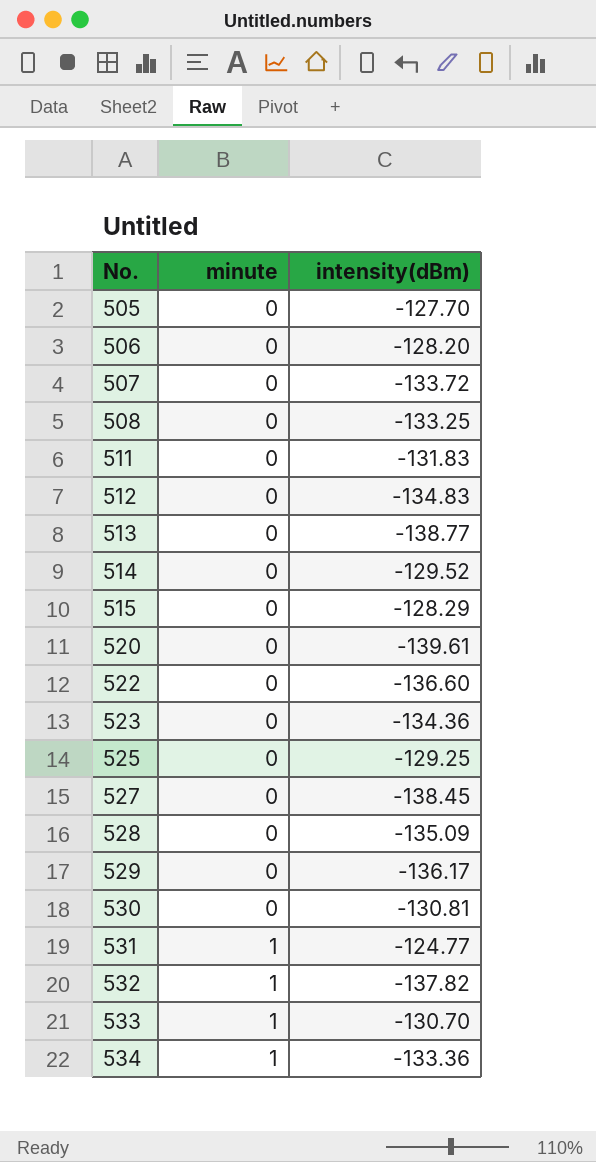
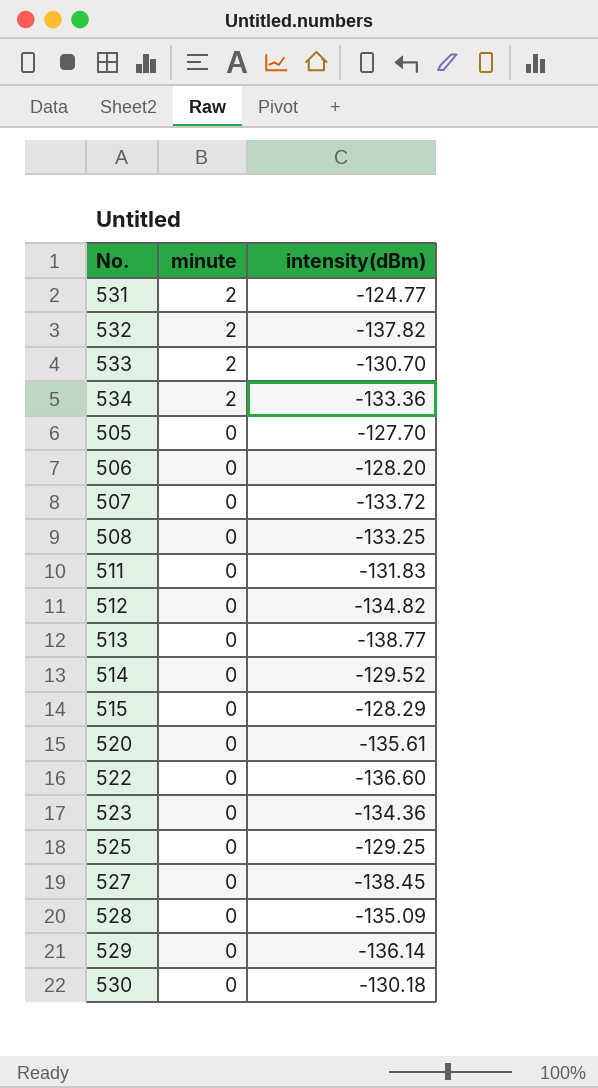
row order: No. ascending -> minute descending
531 | minute: 1 -> 2
532 | minute: 1 -> 2
533 | minute: 1 -> 2
534 | minute: 1 -> 2
512 | intensity(dBm): -134.83 -> -134.82
520 | intensity(dBm): -139.61 -> -135.61
529 | intensity(dBm): -136.17 -> -136.14
530 | intensity(dBm): -130.81 -> -130.18

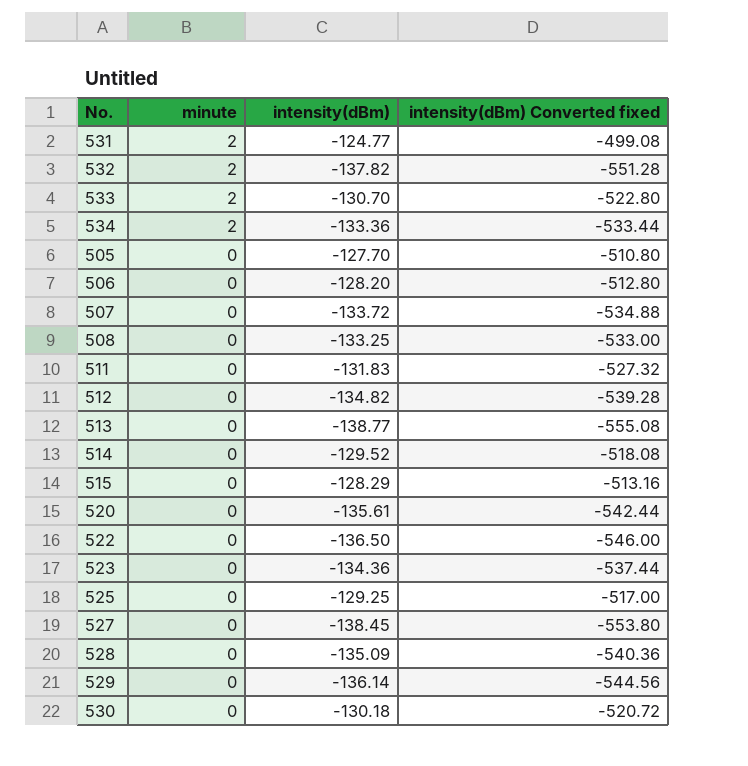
column intensity(dBm) Converted fixed | formula: none -> [intensity(dBm)] * 4
522 | intensity(dBm): -136.60 -> -136.50

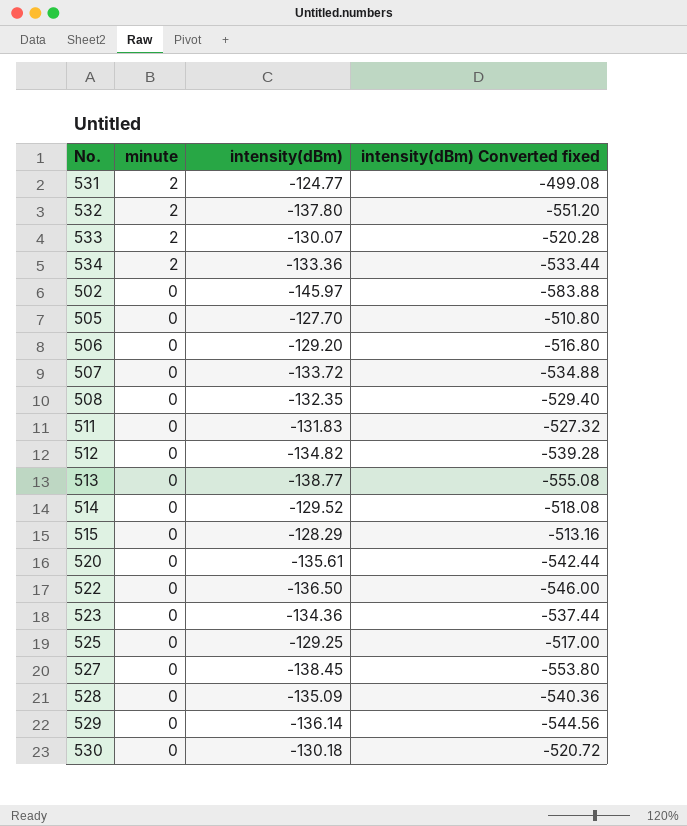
532 | intensity(dBm): -137.82 -> -137.80
532 | intensity(dBm) Converted fixed: -551.28 -> -551.20
533 | intensity(dBm): -130.70 -> -130.07
533 | intensity(dBm) Converted fixed: -522.80 -> -520.28
row 502: none -> 0 | -145.97 | -583.88
506 | intensity(dBm): -128.20 -> -129.20
506 | intensity(dBm) Converted fixed: -512.80 -> -516.80
508 | intensity(dBm): -133.25 -> -132.35
508 | intensity(dBm) Converted fixed: -533.00 -> -529.40

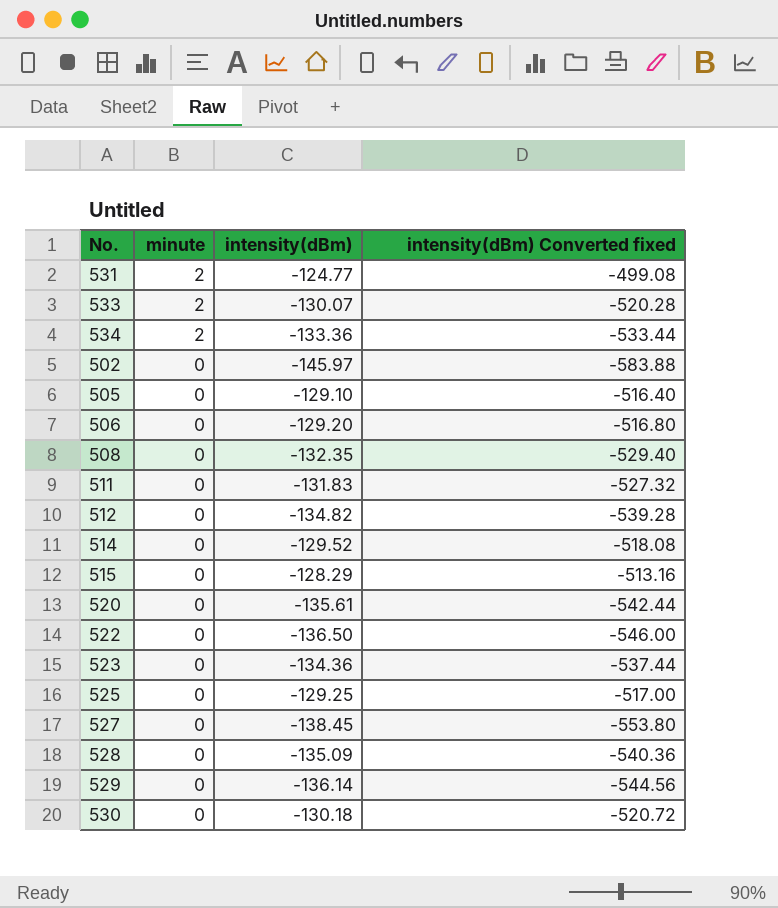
row 532: 2 | -137.80 | -551.20 -> none
row 507: 0 | -133.72 | -534.88 -> none
row 513: 0 | -138.77 | -555.08 -> none
505 | intensity(dBm): -127.70 -> -129.10
505 | intensity(dBm) Converted fixed: -510.80 -> -516.40

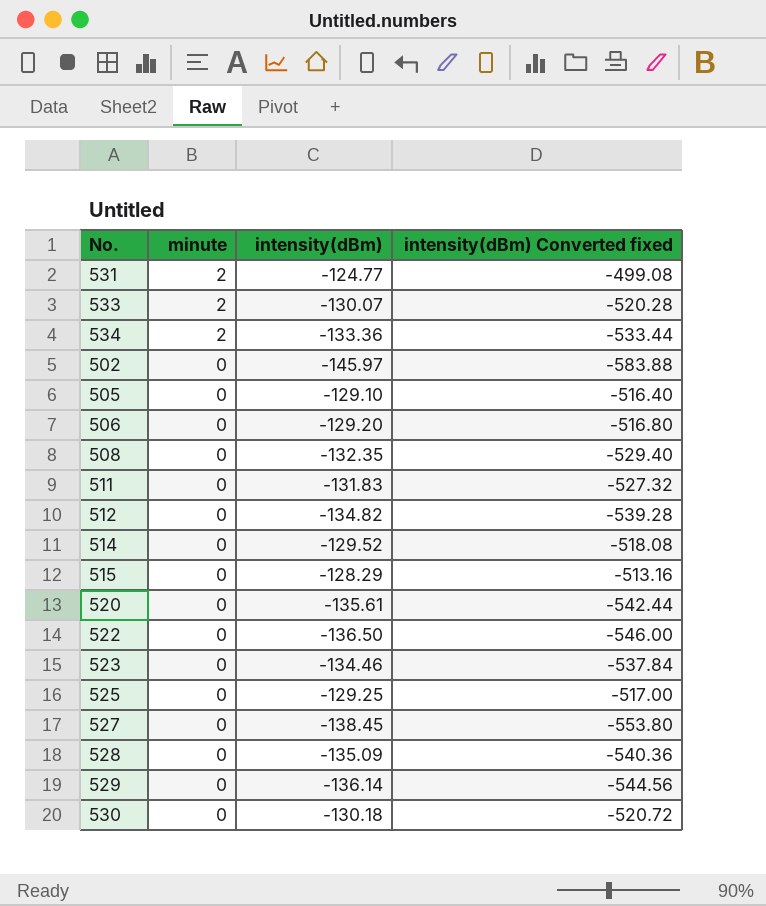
523 | intensity(dBm): -134.36 -> -134.46
523 | intensity(dBm) Converted fixed: -537.44 -> -537.84

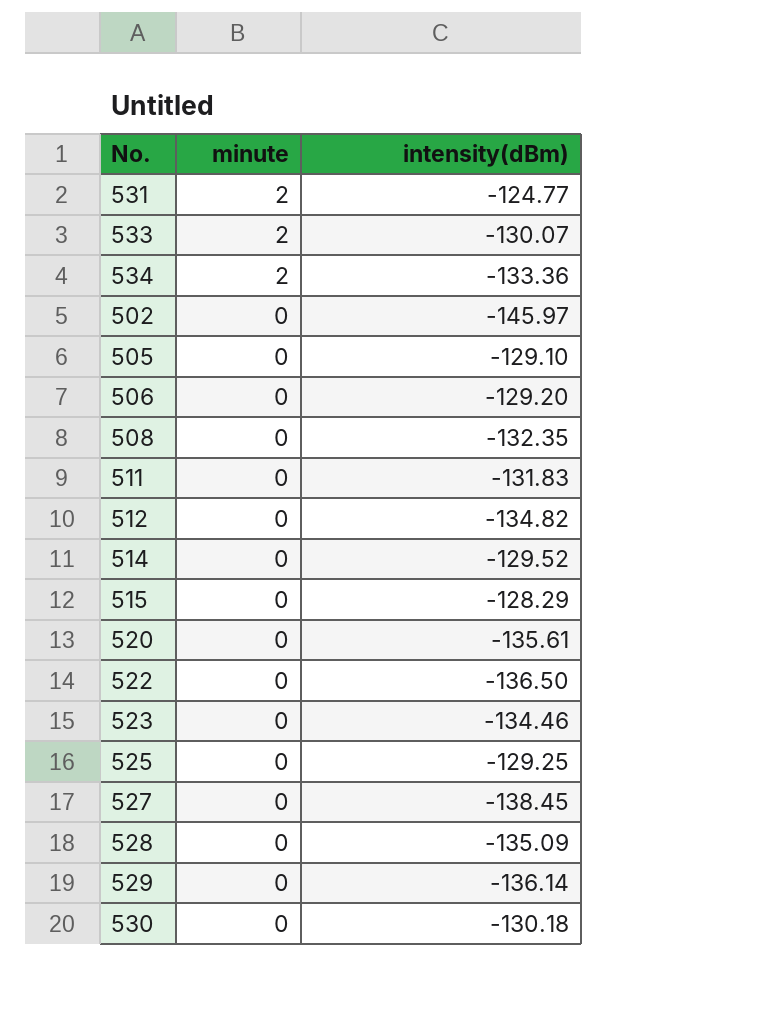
column intensity(dBm) Converted fixed | formula: [intensity(dBm)] * 4 -> none

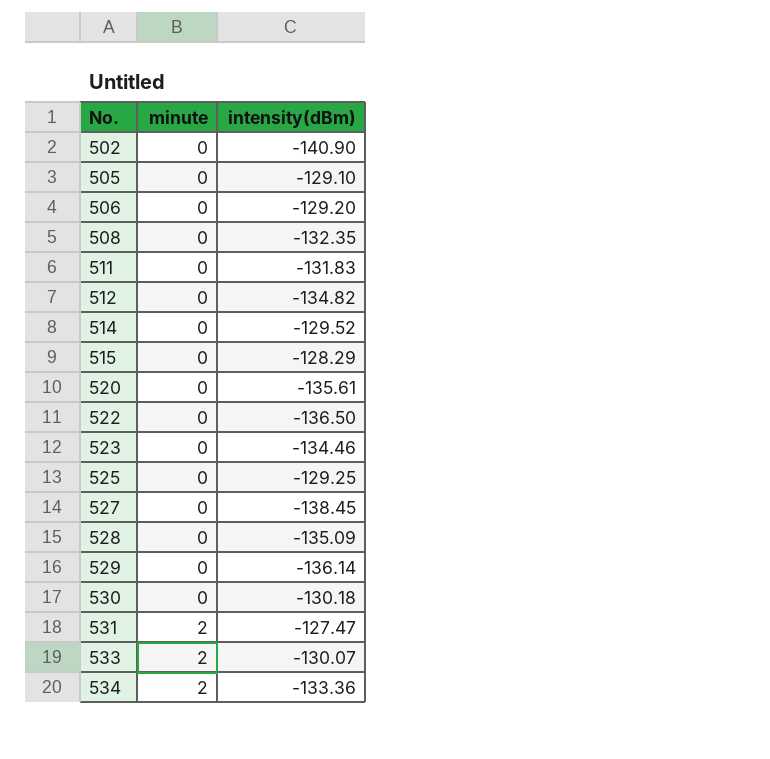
row order: minute descending -> No. ascending
502 | intensity(dBm): -145.97 -> -140.90
531 | intensity(dBm): -124.77 -> -127.47

